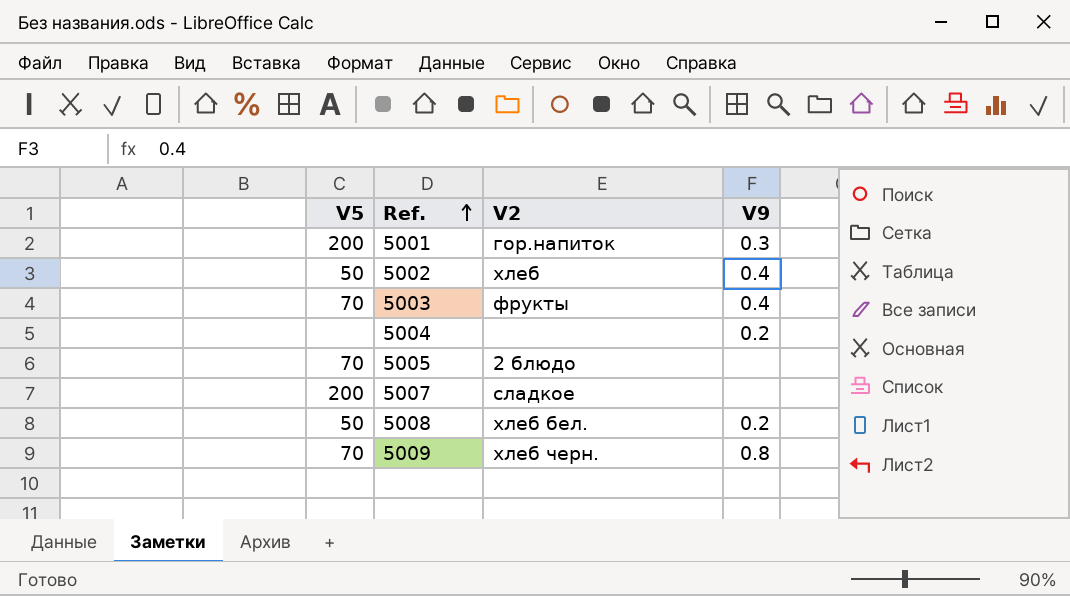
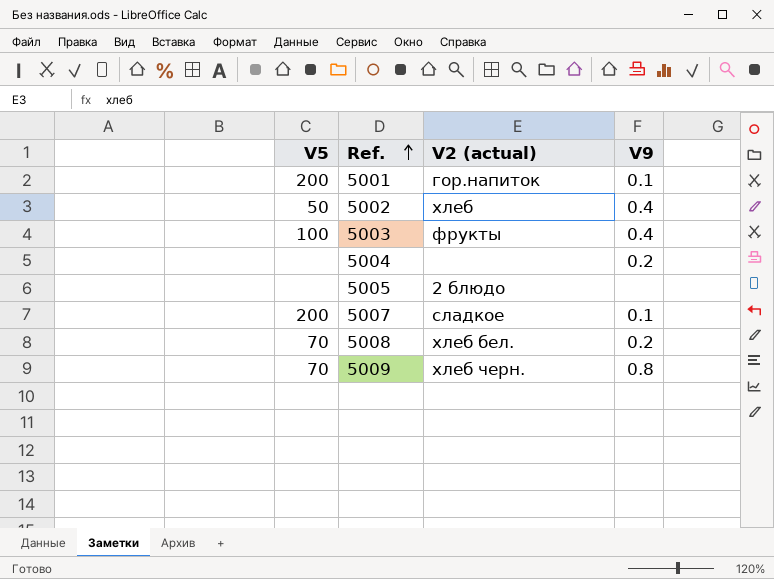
column name: V2 -> V2 (actual)
5001 | V9: 0.3 -> 0.1
5003 | V5: 70 -> 100
5005 | V5: 70 -> none
5007 | V9: none -> 0.1
5008 | V5: 50 -> 70

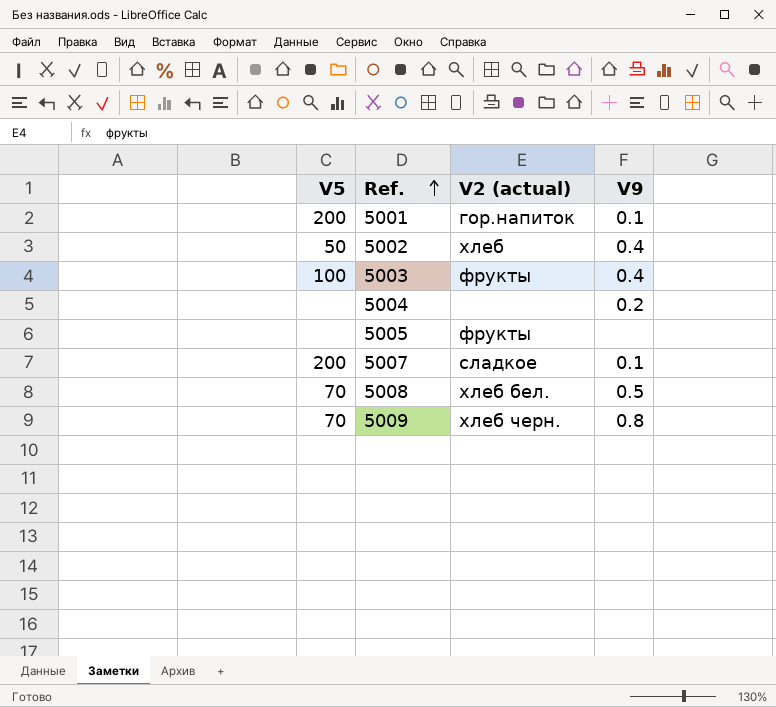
5005 | V2 (actual): 2 блюдо -> фрукты
5008 | V9: 0.2 -> 0.5

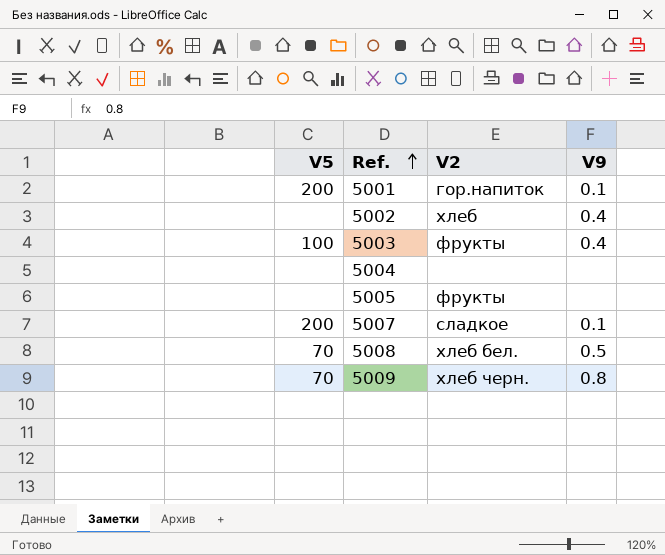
column name: V2 (actual) -> V2
5002 | V5: 50 -> none
5004 | V9: 0.2 -> none

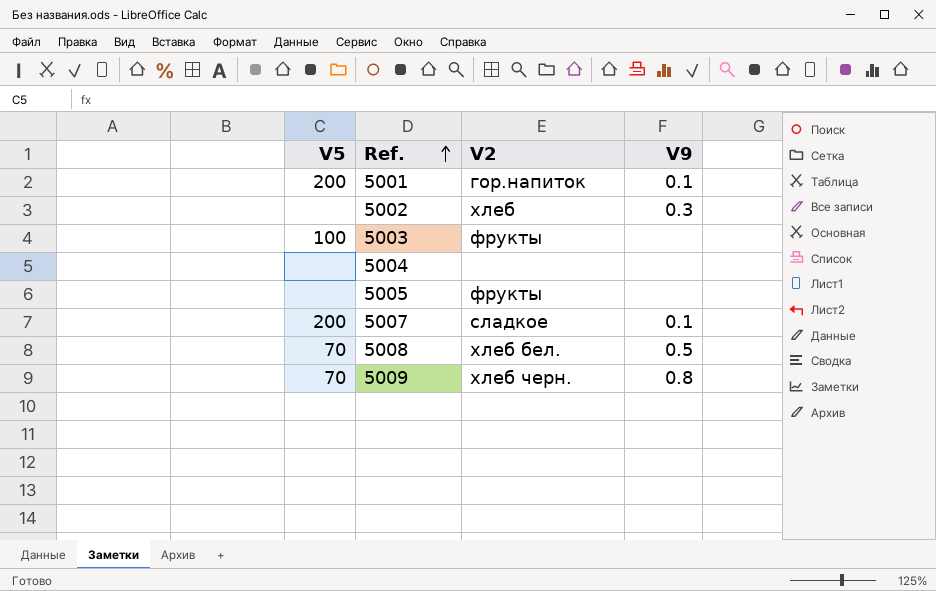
5002 | V9: 0.4 -> 0.3
5003 | V9: 0.4 -> none

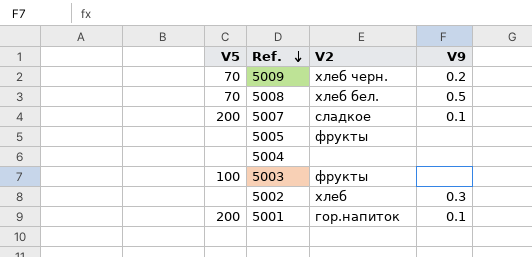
row order: Ref. ascending -> Ref. descending
5009 | V9: 0.8 -> 0.2

